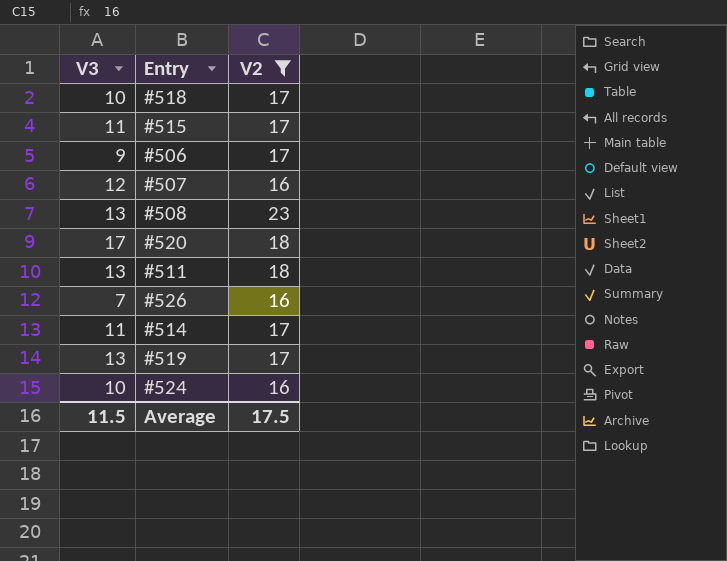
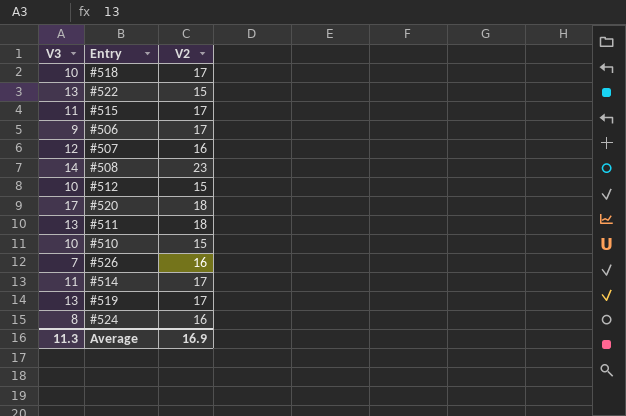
filter: V2 != 15 -> none
#508 | V3: 13 -> 14
#524 | V3: 10 -> 8
Average | V3: 11.5 -> 11.3
Average | V2: 17.5 -> 16.9

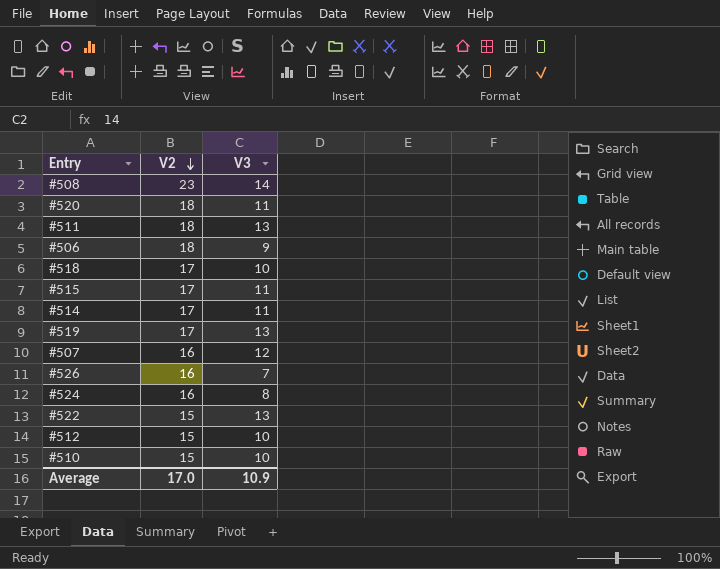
row order: none -> V2 descending
column V3 | position: 1 -> 3
#520 | V3: 17 -> 11
#506 | V2: 17 -> 18
Average | V2: 16.9 -> 17.0
Average | V3: 11.3 -> 10.9

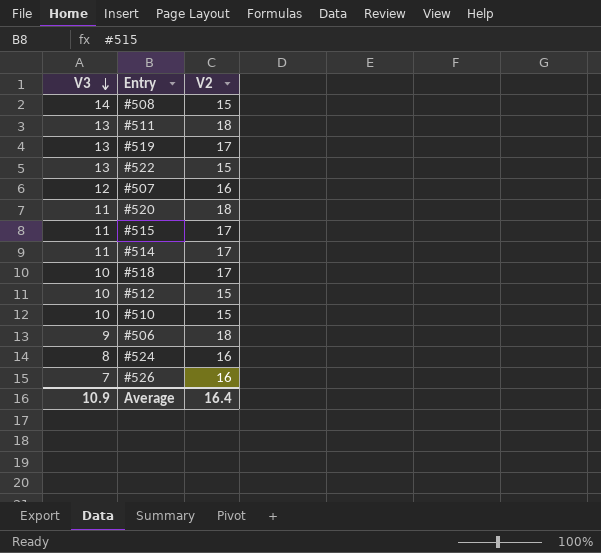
row order: V2 descending -> V3 descending
column V3 | position: 3 -> 1
#508 | V2: 23 -> 15
Average | V2: 17.0 -> 16.4

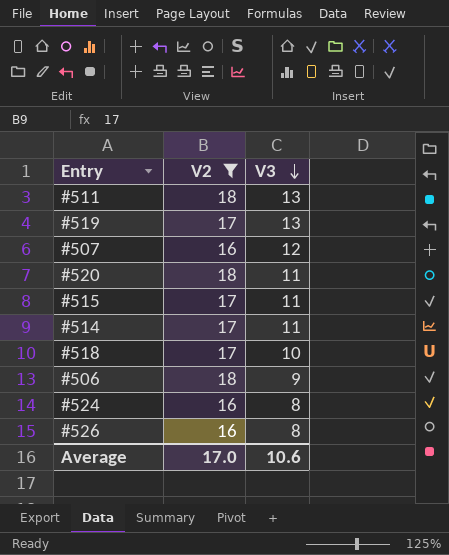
filter: none -> V2 != 15
column V3 | position: 1 -> 3
#526 | V3: 7 -> 8
Average | V2: 16.4 -> 17.0
Average | V3: 10.9 -> 10.6

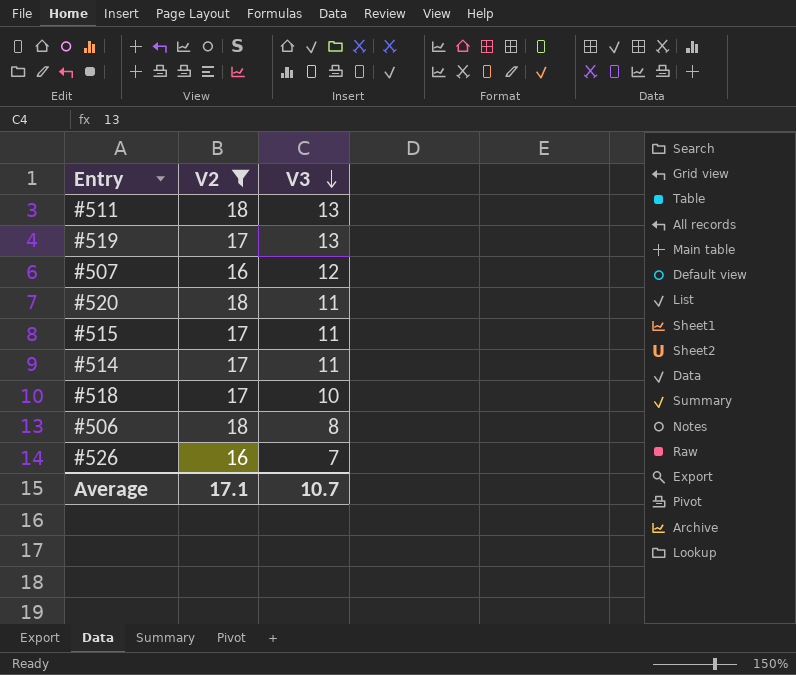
row #524: 16 | 8 -> none
#506 | V3: 9 -> 8
#526 | V3: 8 -> 7
Average | V2: 17.0 -> 17.1
Average | V3: 10.6 -> 10.7

